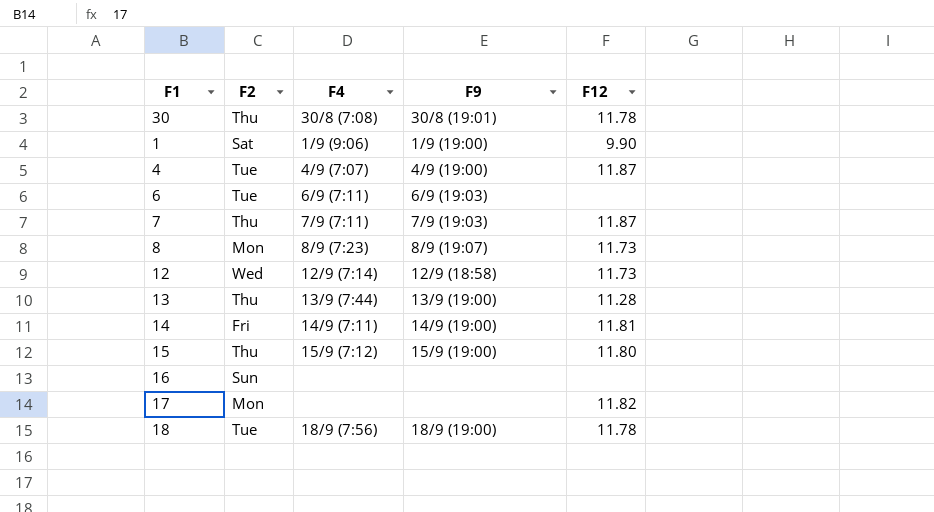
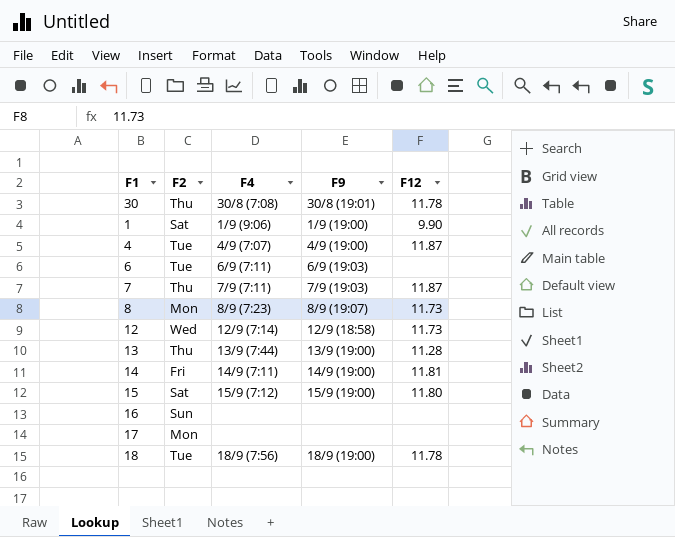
15 | F2: Thu -> Sat
17 | F12: 11.82 -> none

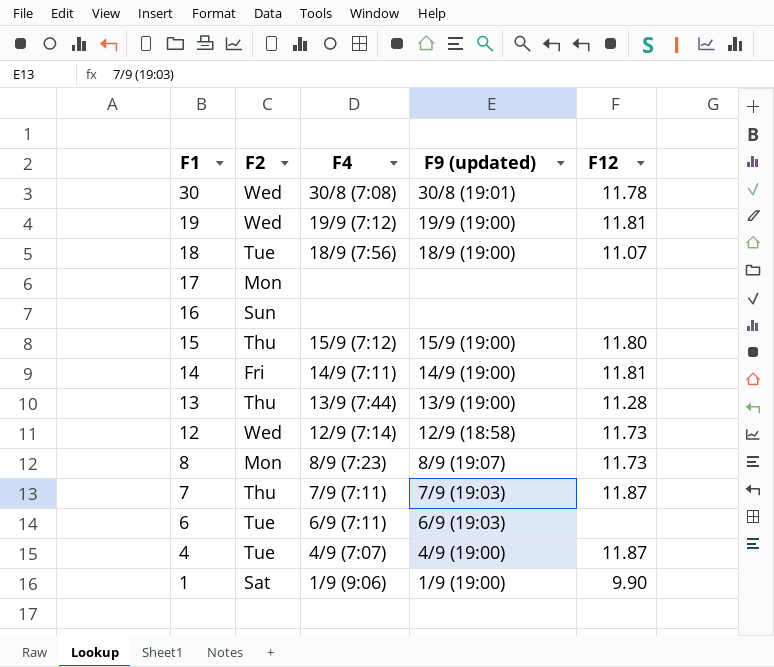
row order: none -> F1 descending
column name: F9 -> F9 (updated)
30 | F2: Thu -> Wed
row 19: none -> Wed | 19/9 (7:12) | 19/9 (19:00) | 11.81
18 | F12: 11.78 -> 11.07
15 | F2: Sat -> Thu

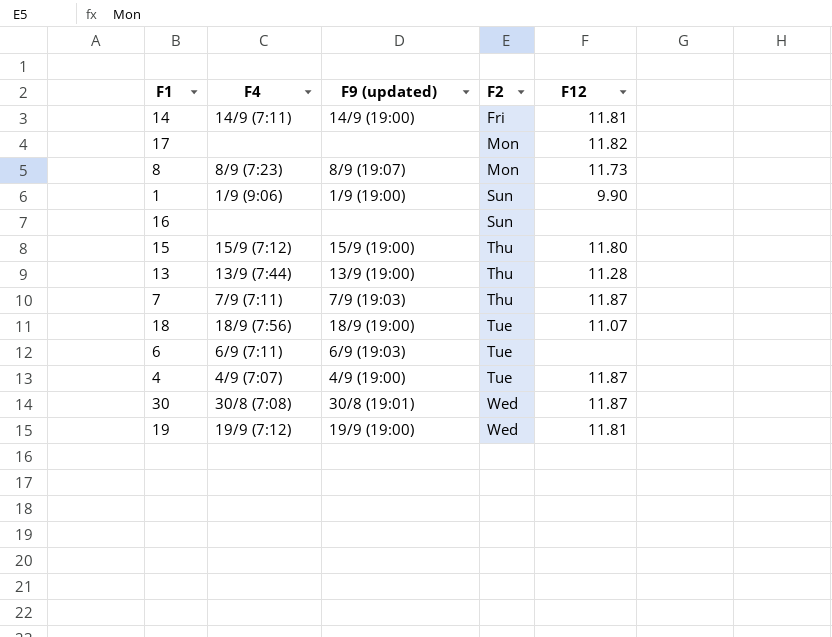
row order: F1 descending -> F2 ascending
column F2 | position: 2 -> 4
row 12: Wed | 12/9 (7:14) | 12/9 (18:58) | 11.73 -> none
17 | F12: none -> 11.82
1 | F2: Sat -> Sun
30 | F12: 11.78 -> 11.87

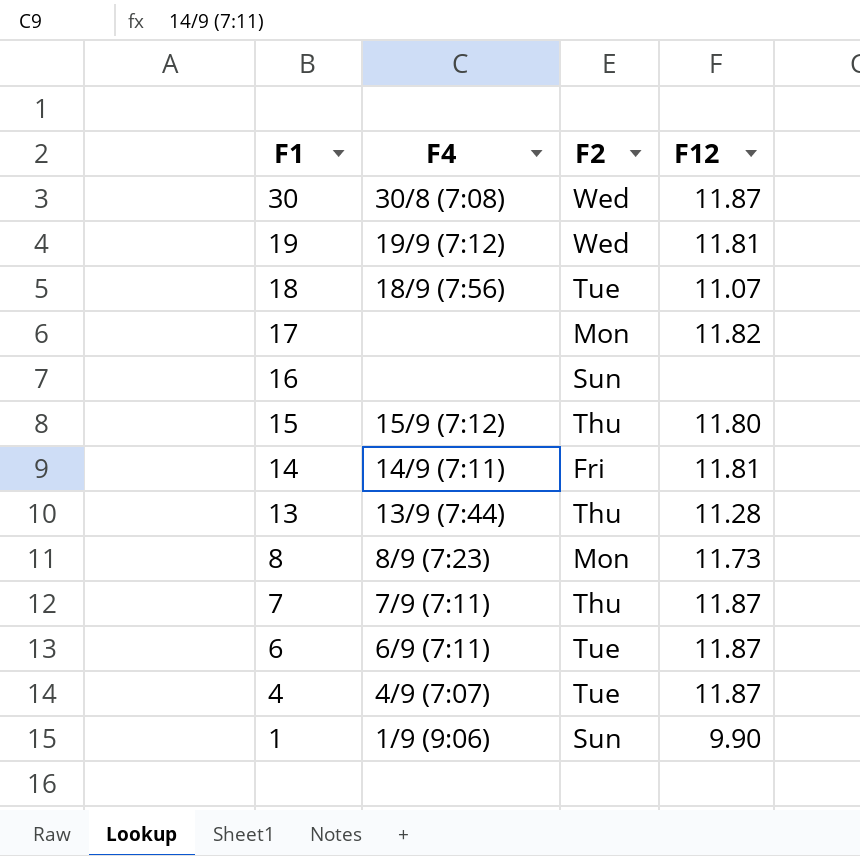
row order: F2 ascending -> F1 descending
column F9 (updated) | position: 3 -> none
6 | F12: none -> 11.87

